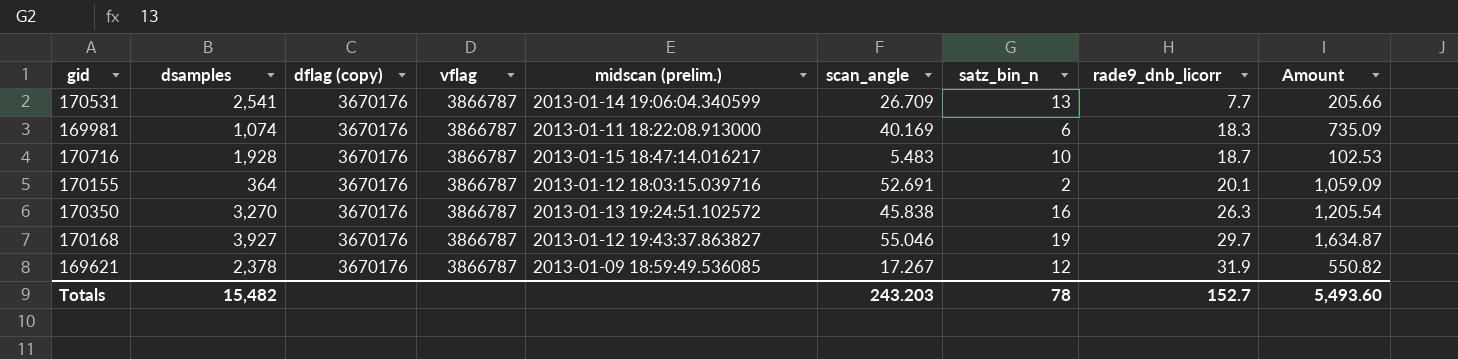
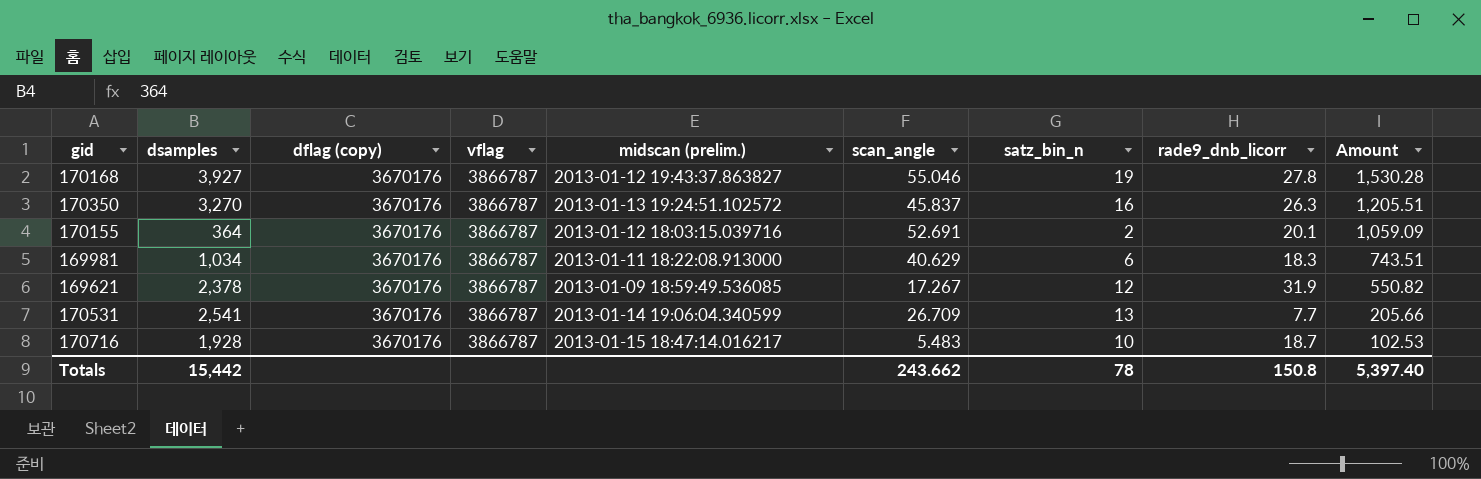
row order: rade9_dnb_licorr ascending -> Amount descending
170168 | rade9_dnb_licorr: 29.7 -> 27.8
170168 | Amount: 1,634.87 -> 1,530.28
170350 | scan_angle: 45.838 -> 45.837
170350 | Amount: 1,205.54 -> 1,205.51
169981 | dsamples: 1,074 -> 1,034
169981 | scan_angle: 40.169 -> 40.629
169981 | Amount: 735.09 -> 743.51
Totals | dsamples: 15,482 -> 15,442
Totals | scan_angle: 243.203 -> 243.662
Totals | rade9_dnb_licorr: 152.7 -> 150.8
Totals | Amount: 5,493.60 -> 5,397.40

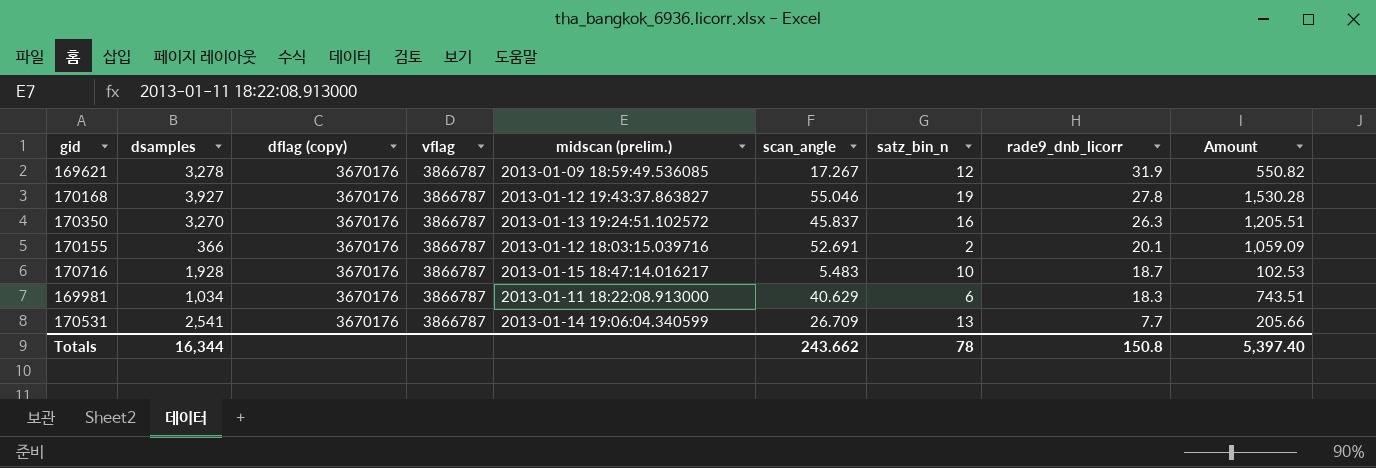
row order: Amount descending -> rade9_dnb_licorr descending
169621 | dsamples: 2,378 -> 3,278
170155 | dsamples: 364 -> 366
Totals | dsamples: 15,442 -> 16,344

